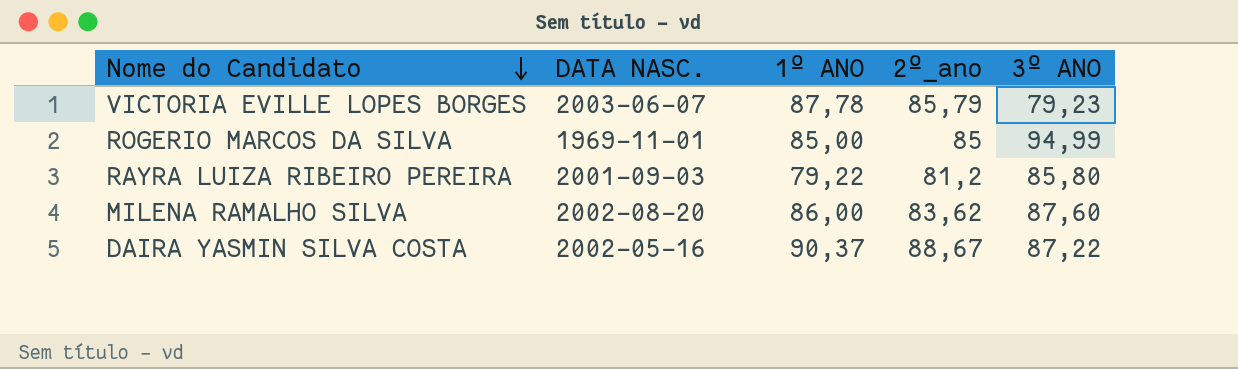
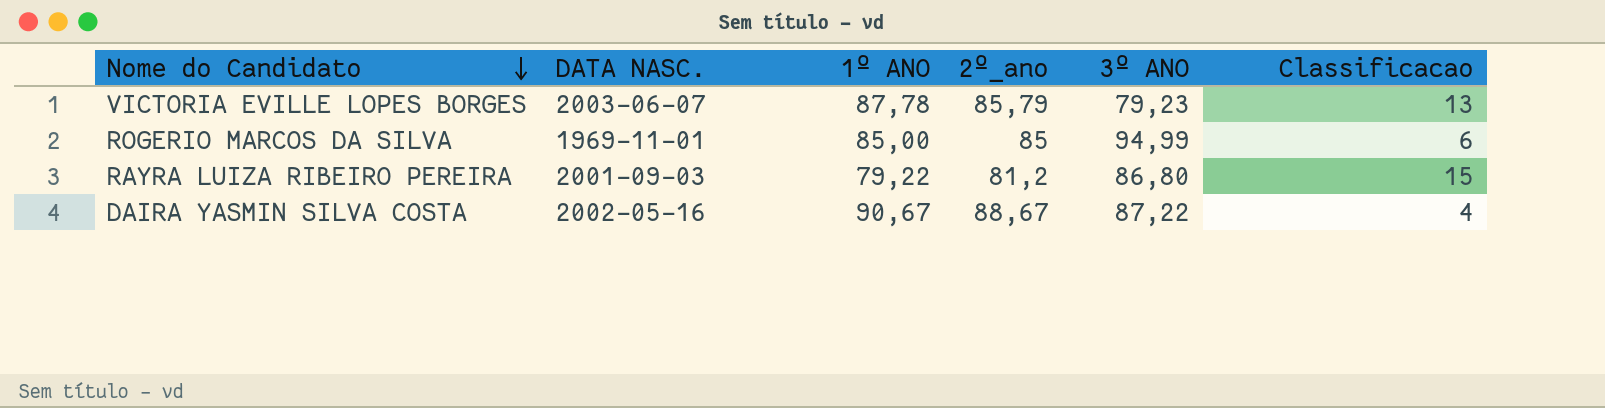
column Classificacao | position: none -> 6
row MILENA RAMALHO SILVA: 2002-08-20 | 86,00 | 83,62 | 87,60 -> none
RAYRA LUIZA RIBEIRO PEREIRA | 3º ANO: 85,80 -> 86,80
DAIRA YASMIN SILVA COSTA | 1º ANO: 90,37 -> 90,67

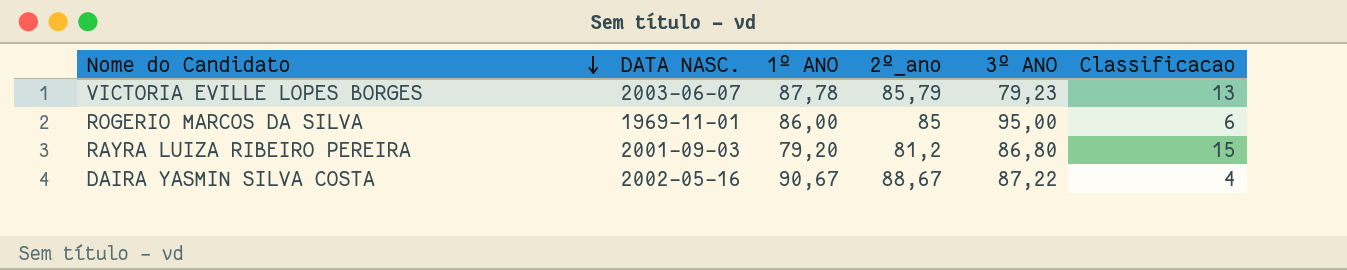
ROGERIO MARCOS DA SILVA | 1º ANO: 85,00 -> 86,00
ROGERIO MARCOS DA SILVA | 3º ANO: 94,99 -> 95,00
RAYRA LUIZA RIBEIRO PEREIRA | 1º ANO: 79,22 -> 79,20

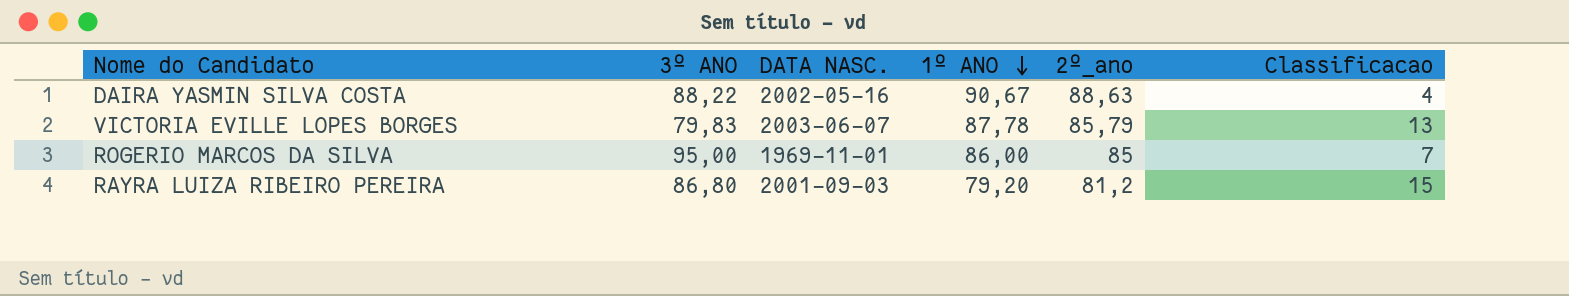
row order: Nome do Candidato descending -> 1º ANO descending
column 3º ANO | position: 5 -> 2
DAIRA YASMIN SILVA COSTA | 3º ANO: 87,22 -> 88,22
DAIRA YASMIN SILVA COSTA | 2º_ano: 88,67 -> 88,63
VICTORIA EVILLE LOPES BORGES | 3º ANO: 79,23 -> 79,83
ROGERIO MARCOS DA SILVA | Classificacao: 6 -> 7

